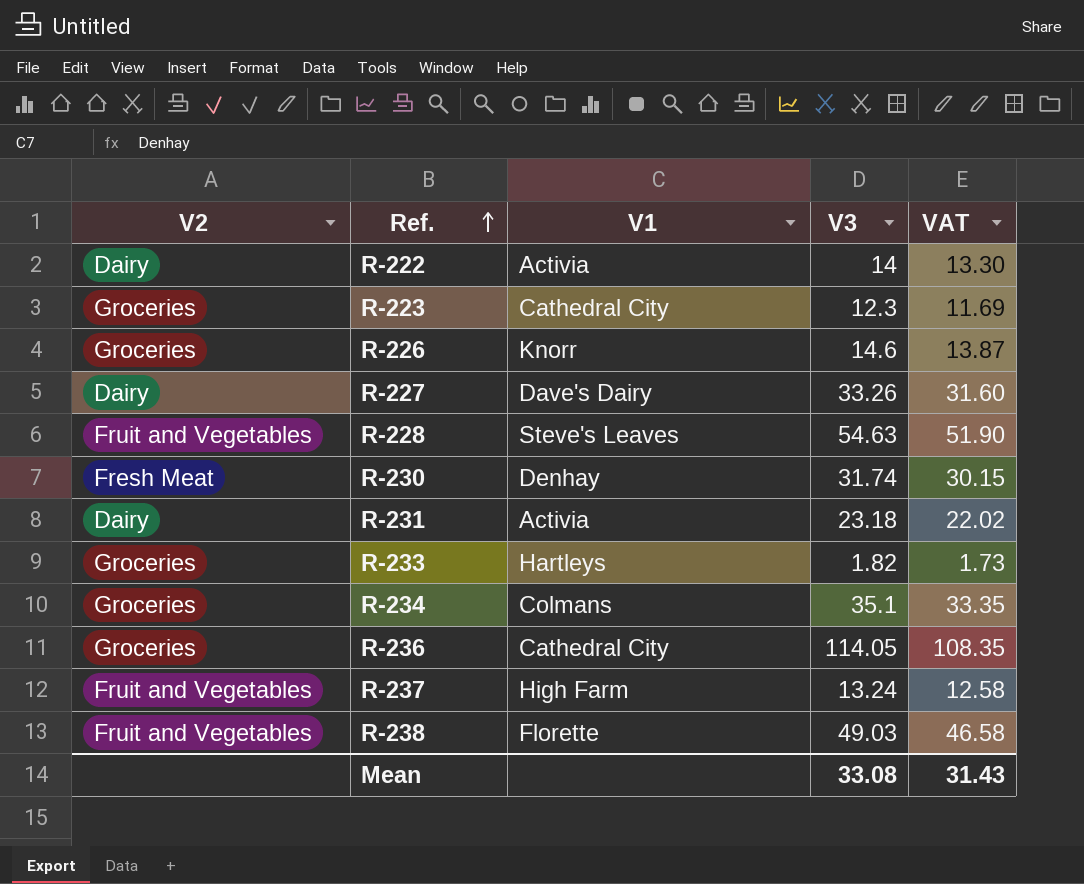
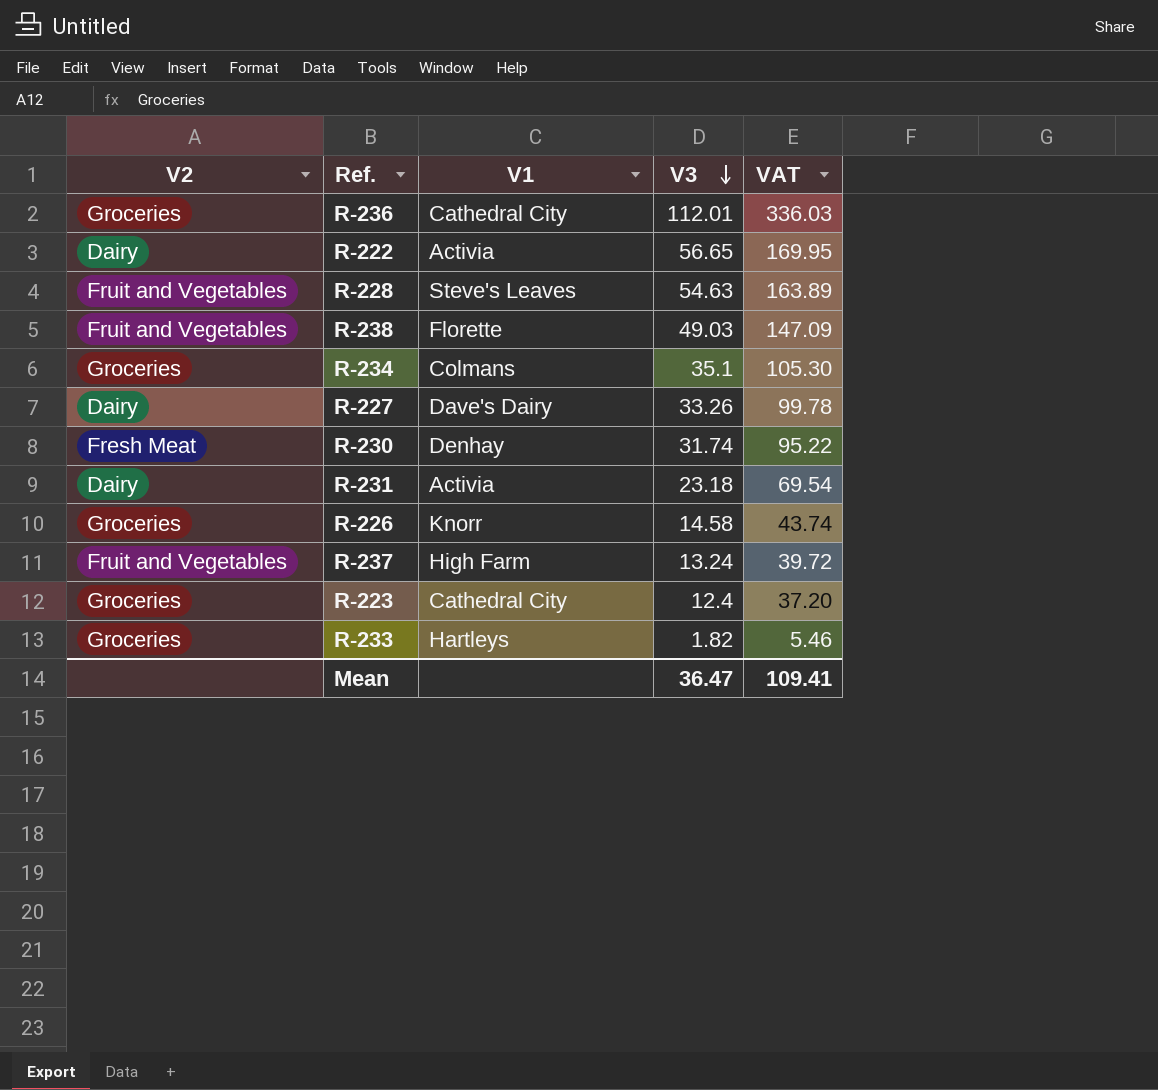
row order: Ref. ascending -> V3 descending
column VAT | formula: [V3] * 0.95 -> [V3] * 3
R-236 | V3: 114.05 -> 112.01
R-222 | V3: 14 -> 56.65
R-226 | V3: 14.6 -> 14.58
R-223 | V3: 12.3 -> 12.4
Mean | V3: 33.08 -> 36.47
Mean | VAT: 31.43 -> 109.41

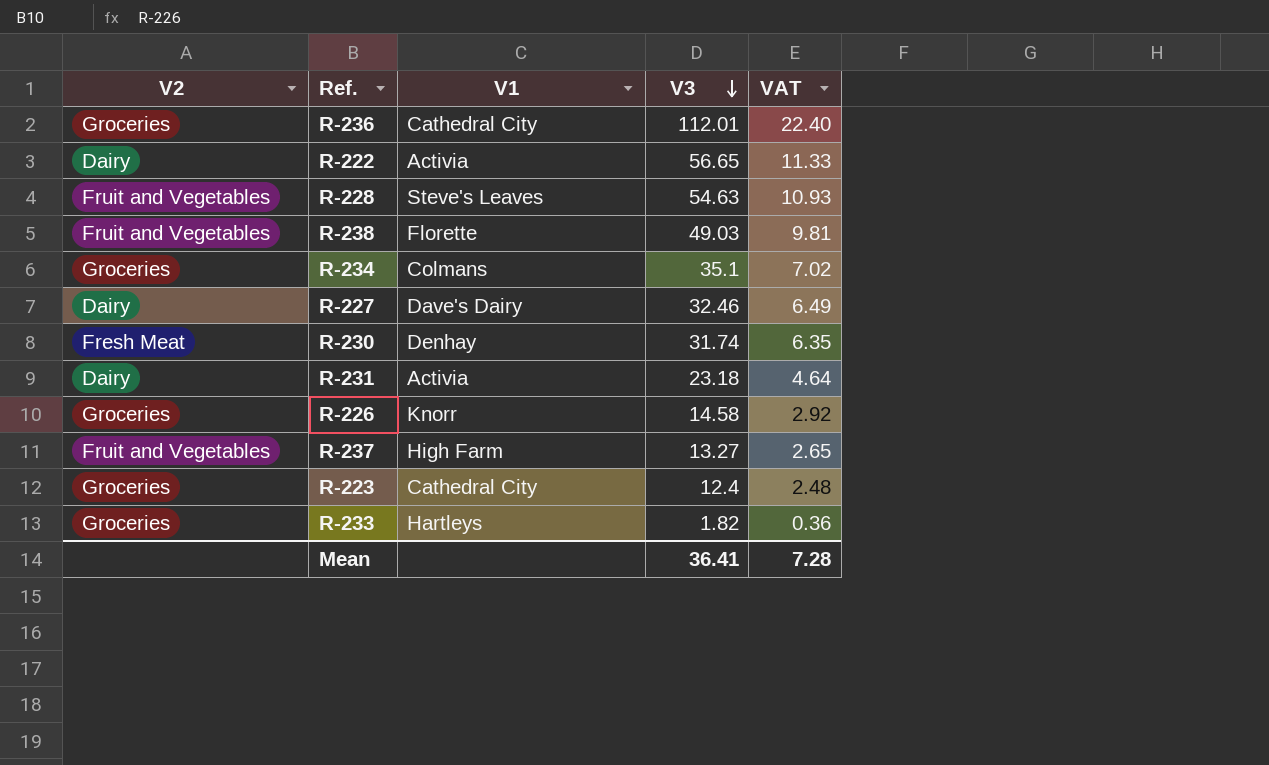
column VAT | formula: [V3] * 3 -> [V3] * 0.2
R-227 | V3: 33.26 -> 32.46
R-237 | V3: 13.24 -> 13.27
Mean | V3: 36.47 -> 36.41
Mean | VAT: 109.41 -> 7.28

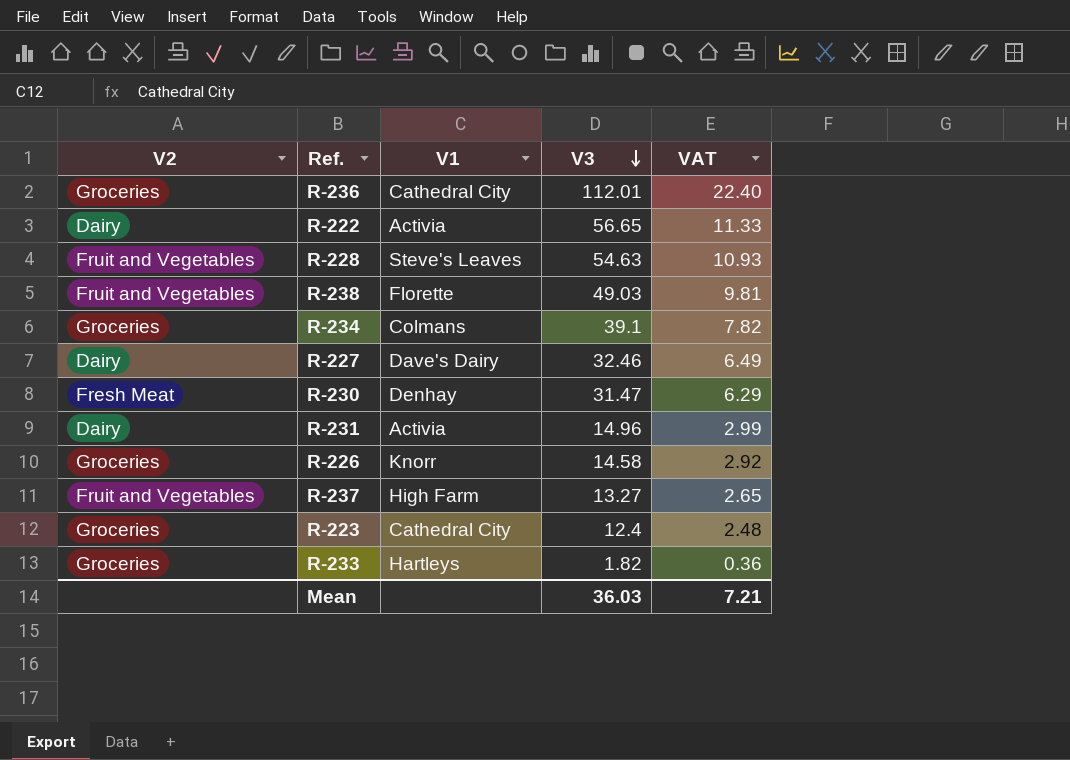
R-234 | V3: 35.1 -> 39.1
R-234 | VAT: 7.02 -> 7.82
R-230 | V3: 31.74 -> 31.47
R-230 | VAT: 6.35 -> 6.29
R-231 | V3: 23.18 -> 14.96
R-231 | VAT: 4.64 -> 2.99
Mean | V3: 36.41 -> 36.03
Mean | VAT: 7.28 -> 7.21

